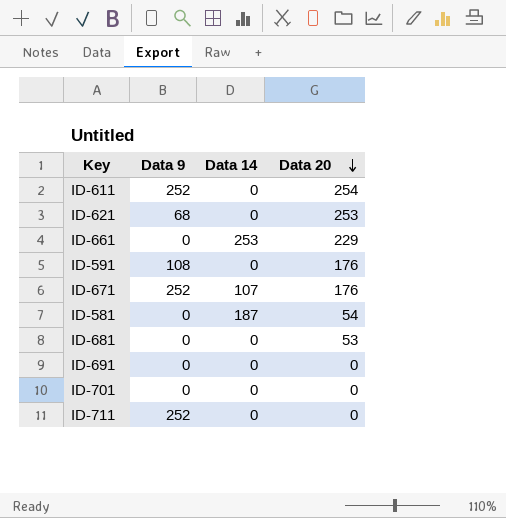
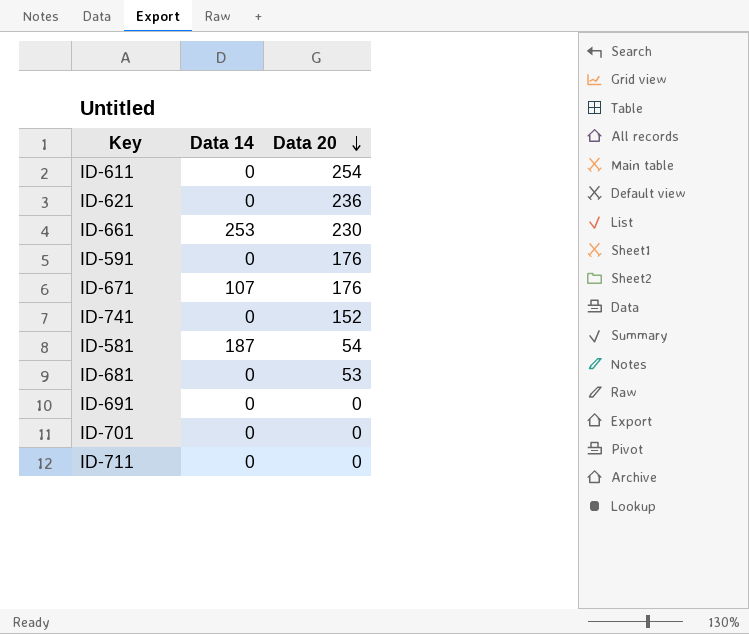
column Data 9 | position: 2 -> none
ID-621 | Data 20: 253 -> 236
ID-661 | Data 20: 229 -> 230
row ID-741: none -> 0 | 152

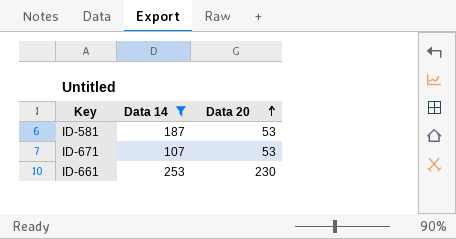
filter: none -> Data 14 != 0
row order: Data 20 descending -> Data 20 ascending
ID-581 | Data 20: 54 -> 53
ID-671 | Data 20: 176 -> 53

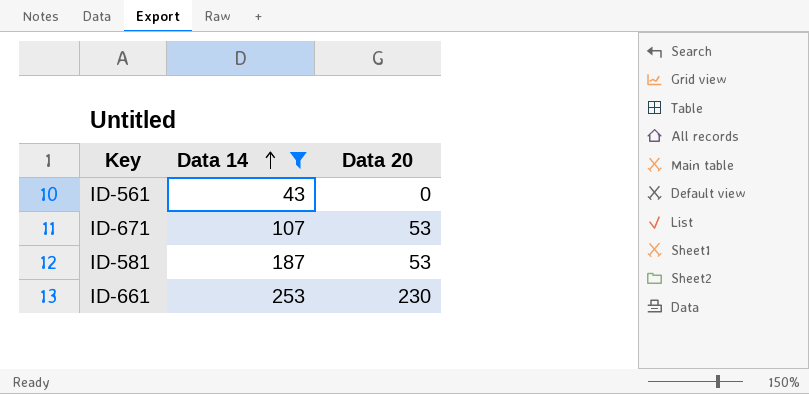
row order: Data 20 ascending -> Data 14 ascending
row ID-561: none -> 43 | 0

